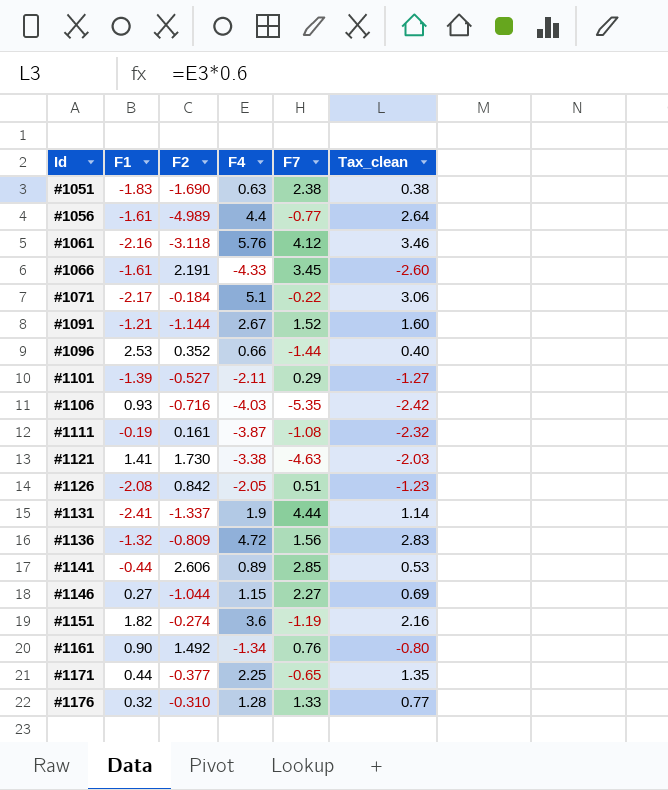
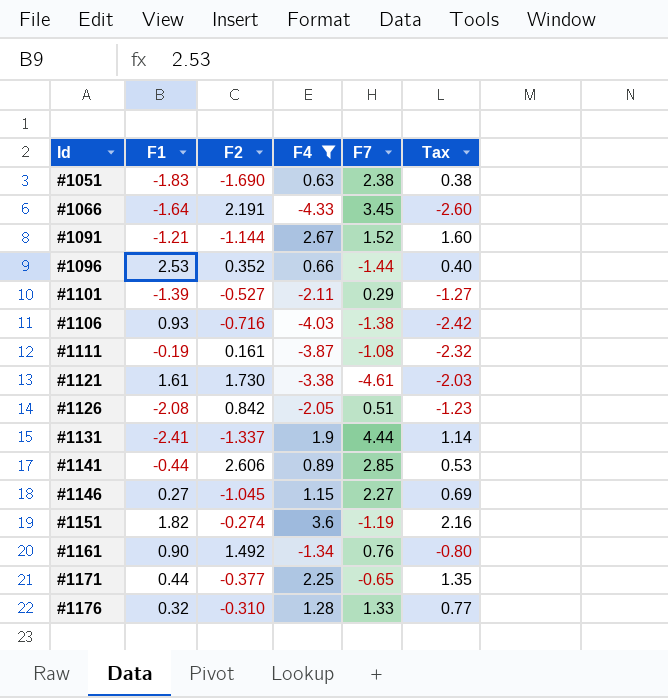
filter: none -> F4 <= 3.6
column name: Tax_clean -> Tax
#1066 | F1: -1.61 -> -1.64
#1106 | F7: -5.35 -> -1.38
#1121 | F1: 1.41 -> 1.61
#1121 | F7: -4.63 -> -4.61
#1146 | F2: -1.044 -> -1.045

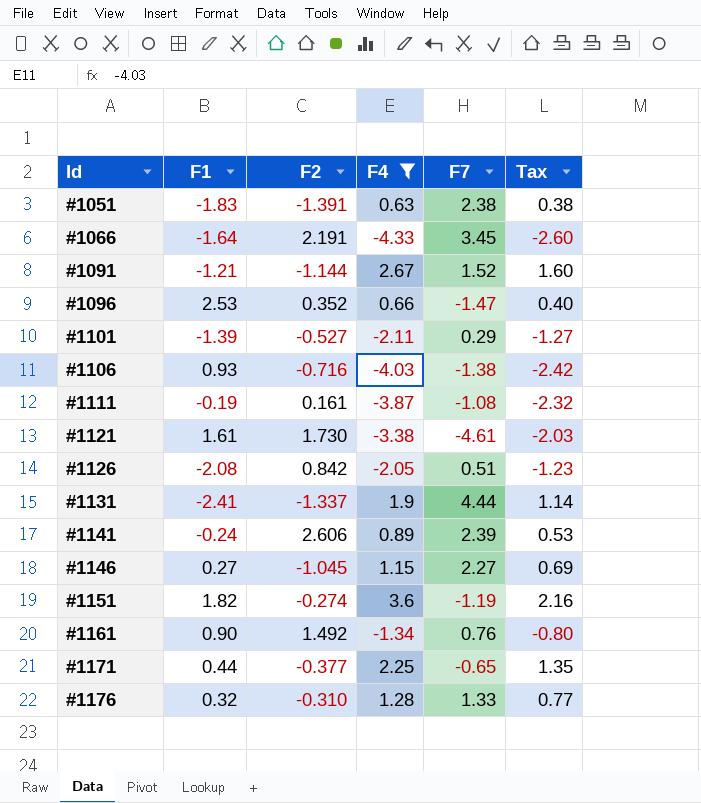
#1051 | F2: -1.690 -> -1.391
#1096 | F7: -1.44 -> -1.47
#1141 | F1: -0.44 -> -0.24
#1141 | F7: 2.85 -> 2.39

